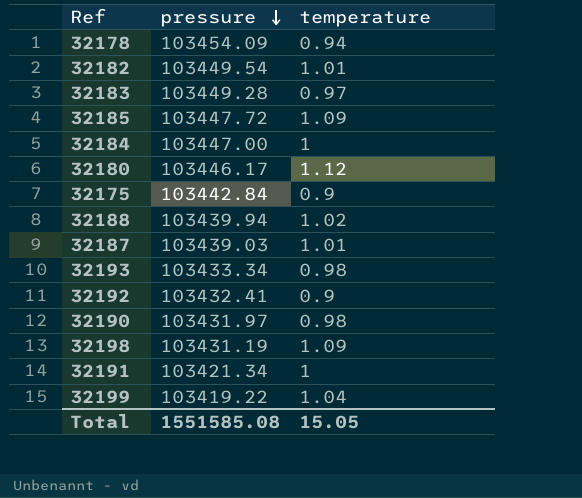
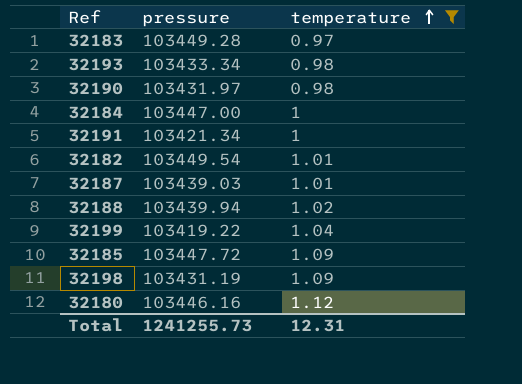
filter: none -> temperature >= 0.97
row order: pressure descending -> temperature ascending
32180 | pressure: 103446.17 -> 103446.16
Total | pressure: 1551585.08 -> 1241255.73
Total | temperature: 15.05 -> 12.31

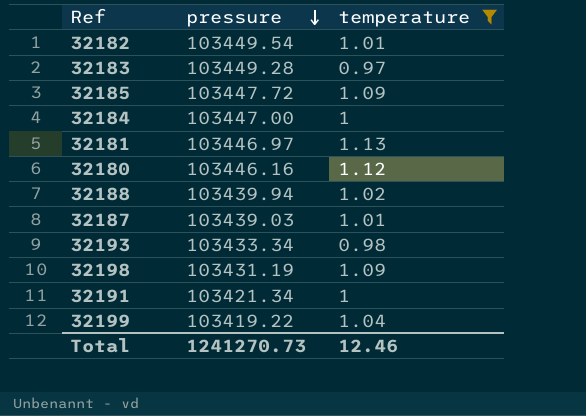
row order: temperature ascending -> pressure descending
row 32190: 103431.97 | 0.98 -> none
row 32181: none -> 103446.97 | 1.13
Total | pressure: 1241255.73 -> 1241270.73
Total | temperature: 12.31 -> 12.46

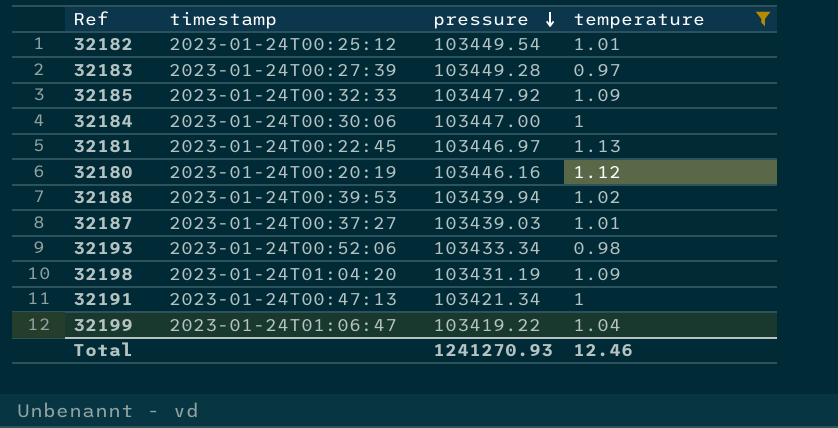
column timestamp | position: none -> 2
32185 | pressure: 103447.72 -> 103447.92
Total | pressure: 1241270.73 -> 1241270.93

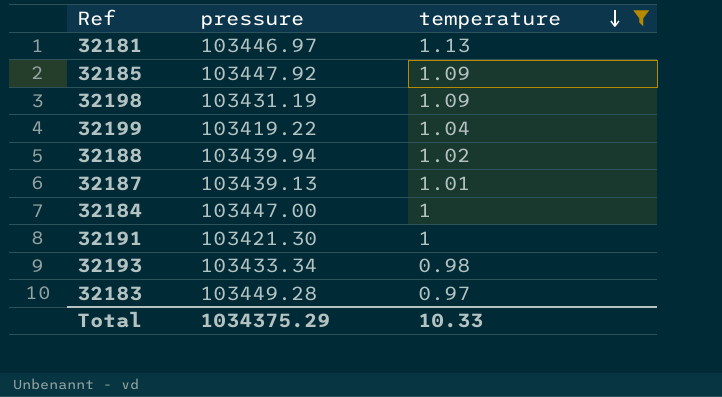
row order: pressure descending -> temperature descending
column timestamp | position: 2 -> none
row 32182: 2023-01-24T00:25:12 | 103449.54 | 1.01 -> none
row 32180: 2023-01-24T00:20:19 | 103446.16 | 1.12 -> none
32187 | pressure: 103439.03 -> 103439.13
32191 | pressure: 103421.34 -> 103421.30
Total | pressure: 1241270.93 -> 1034375.29
Total | temperature: 12.46 -> 10.33

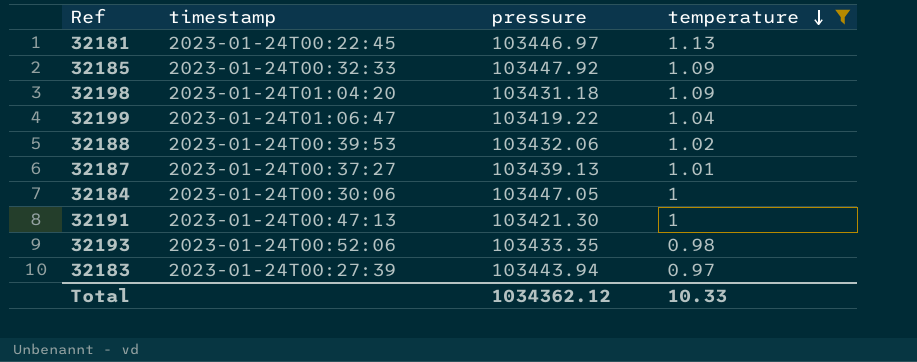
column timestamp | position: none -> 2
32198 | pressure: 103431.19 -> 103431.18
32188 | pressure: 103439.94 -> 103432.06
32184 | pressure: 103447.00 -> 103447.05
32193 | pressure: 103433.34 -> 103433.35
32183 | pressure: 103449.28 -> 103443.94
Total | pressure: 1034375.29 -> 1034362.12

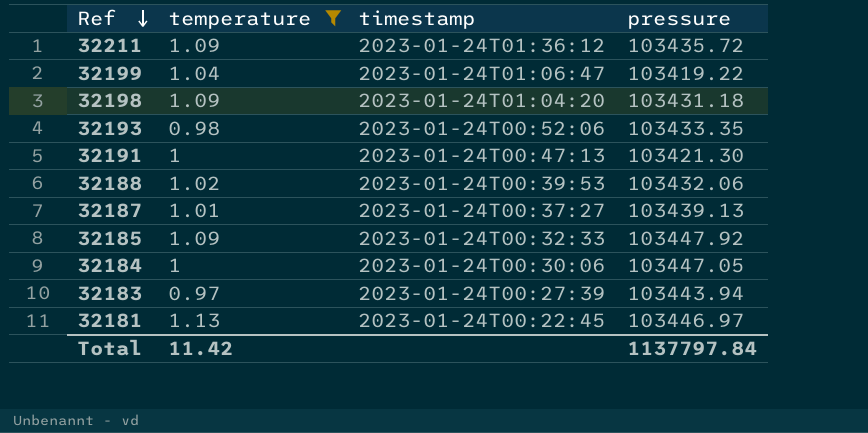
row order: temperature descending -> Ref descending
column temperature | position: 4 -> 2
row 32211: none -> 1.09 | 2023-01-24T01:36:12 | 103435.72
Total | temperature: 10.33 -> 11.42
Total | pressure: 1034362.12 -> 1137797.84

